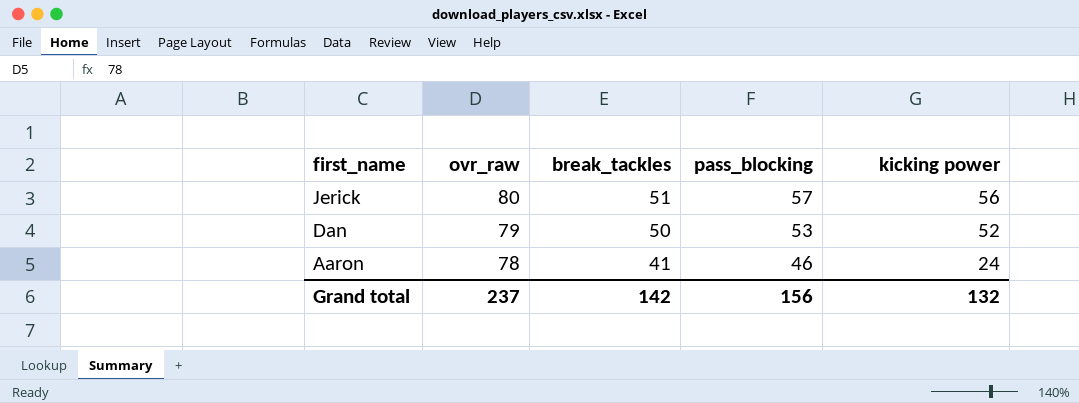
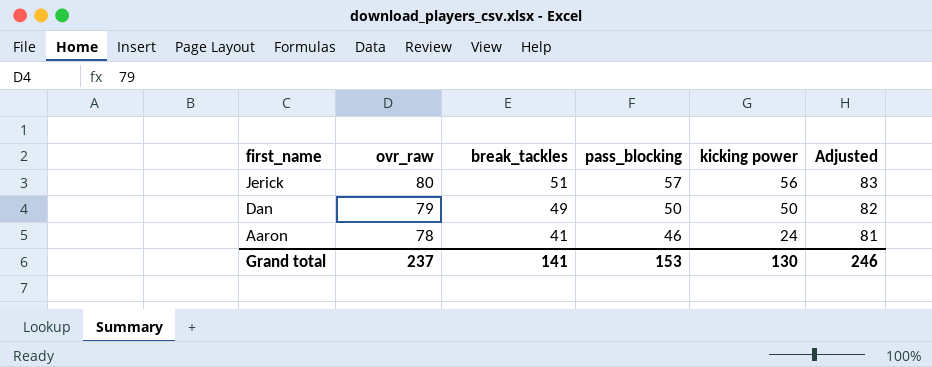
column Adjusted | formula: none -> [ovr_raw] + 3
Dan | break_tackles: 50 -> 49
Dan | pass_blocking: 53 -> 50
Dan | kicking power: 52 -> 50
Grand total | break_tackles: 142 -> 141
Grand total | pass_blocking: 156 -> 153
Grand total | kicking power: 132 -> 130

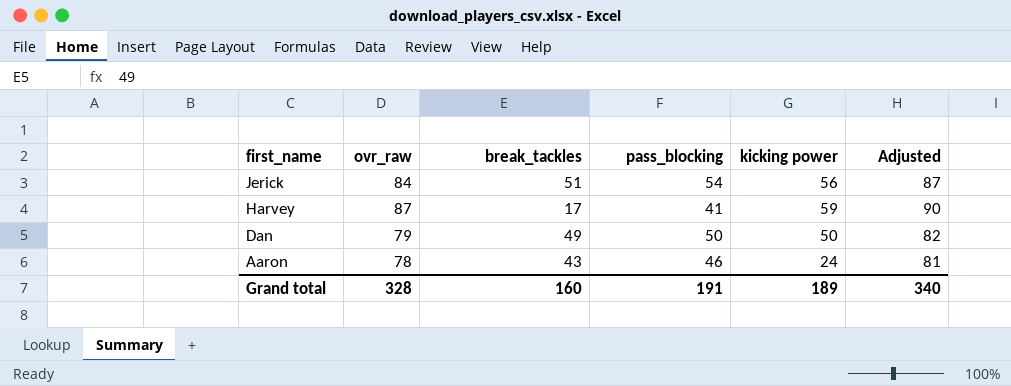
Jerick | ovr_raw: 80 -> 84
Jerick | pass_blocking: 57 -> 54
Jerick | Adjusted: 83 -> 87
row Harvey: none -> 87 | 17 | 41 | 59 | 90
Aaron | break_tackles: 41 -> 43
Grand total | ovr_raw: 237 -> 328
Grand total | break_tackles: 141 -> 160
Grand total | pass_blocking: 153 -> 191
Grand total | kicking power: 130 -> 189
Grand total | Adjusted: 246 -> 340

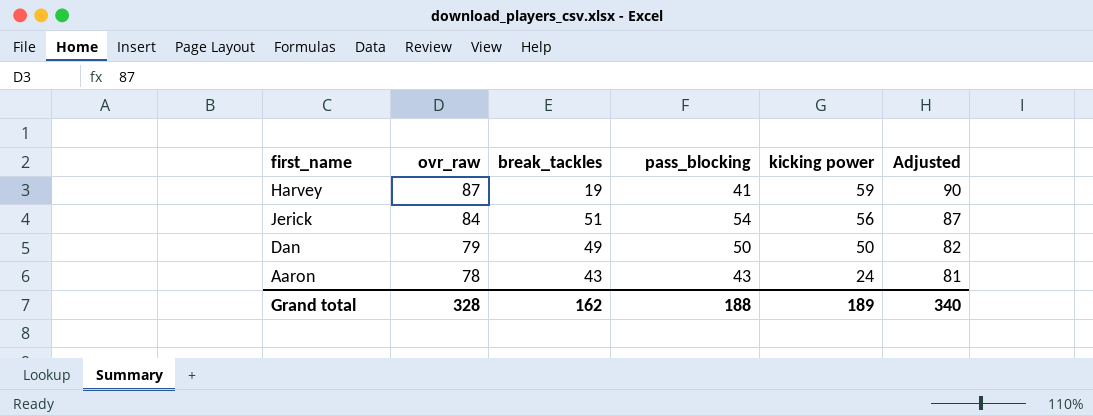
row order: first_name descending -> ovr_raw descending
Harvey | break_tackles: 17 -> 19
Aaron | pass_blocking: 46 -> 43
Grand total | break_tackles: 160 -> 162
Grand total | pass_blocking: 191 -> 188

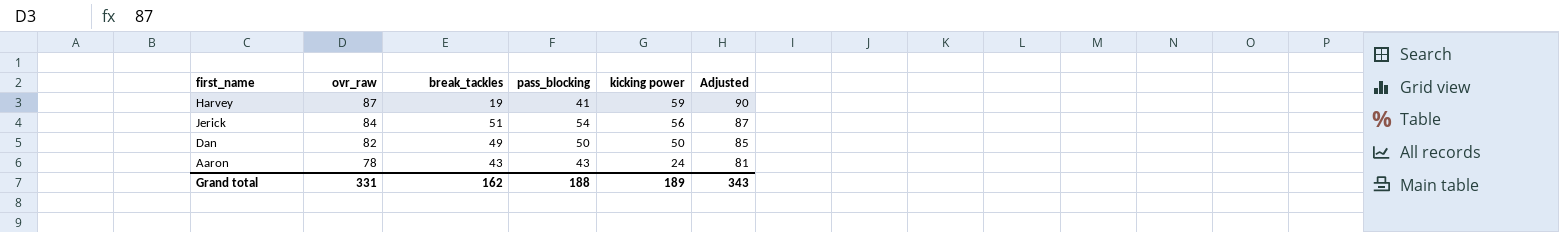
Dan | ovr_raw: 79 -> 82
Dan | Adjusted: 82 -> 85
Grand total | ovr_raw: 328 -> 331
Grand total | Adjusted: 340 -> 343

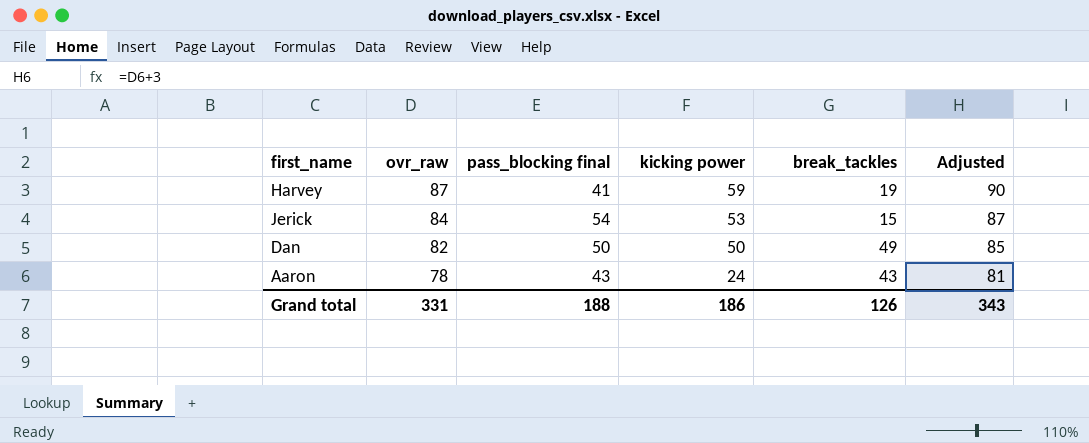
column name: pass_blocking -> pass_blocking final
column break_tackles | position: 3 -> 5
Jerick | kicking power: 56 -> 53
Jerick | break_tackles: 51 -> 15
Grand total | kicking power: 189 -> 186
Grand total | break_tackles: 162 -> 126

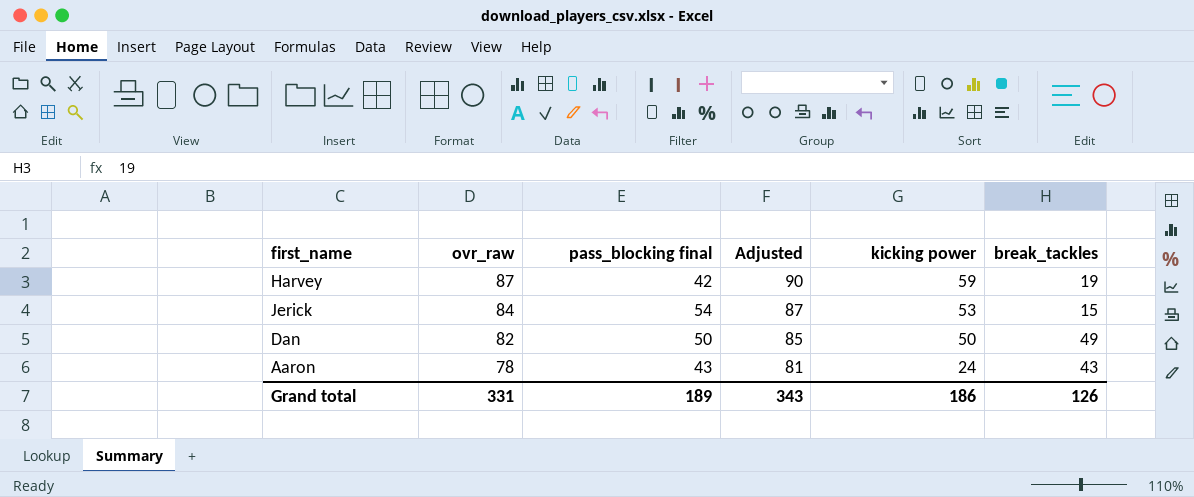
column Adjusted | position: 6 -> 4
Harvey | pass_blocking final: 41 -> 42
Grand total | pass_blocking final: 188 -> 189

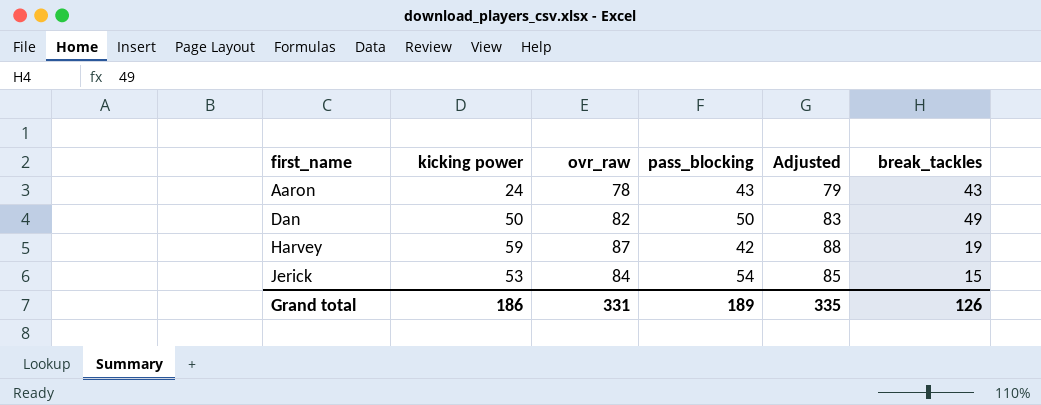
row order: ovr_raw descending -> first_name ascending
column kicking power | position: 5 -> 2
column name: pass_blocking final -> pass_blocking
column Adjusted | formula: [ovr_raw] + 3 -> [ovr_raw] + 1
Grand total | Adjusted: 343 -> 335

